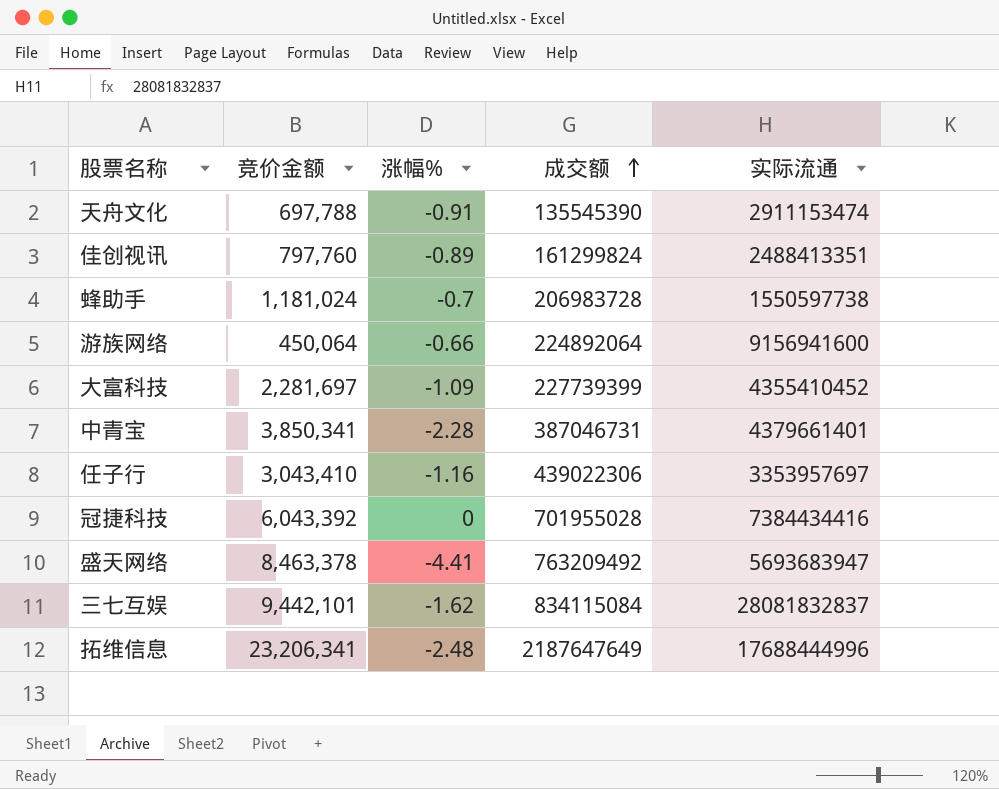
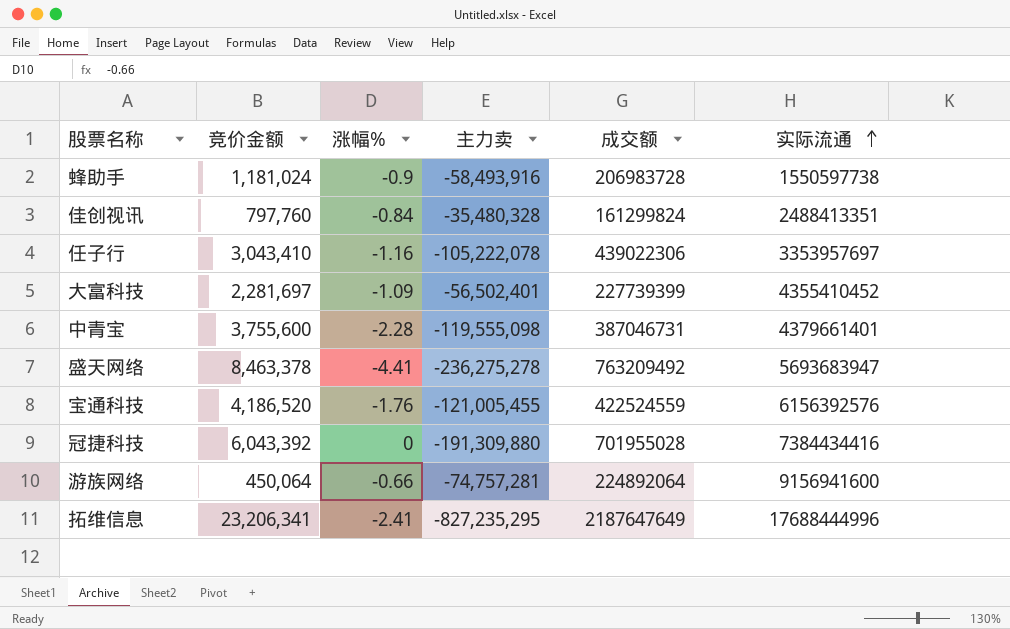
row order: 成交额 ascending -> 实际流通 ascending
column 主力卖 | position: none -> 4
row 天舟文化: 697,788 | -0.91 | 135545390 | 2911153474 -> none
row 三七互娱: 9,442,101 | -1.62 | 834115084 | 28081832837 -> none
蜂助手 | 涨幅%: -0.7 -> -0.9
佳创视讯 | 涨幅%: -0.89 -> -0.84
中青宝 | 竞价金额: 3,850,341 -> 3,755,600
row 宝通科技: none -> 4,186,520 | -1.76 | -121,005,455 | 422524559 | 6156392576
拓维信息 | 涨幅%: -2.48 -> -2.41

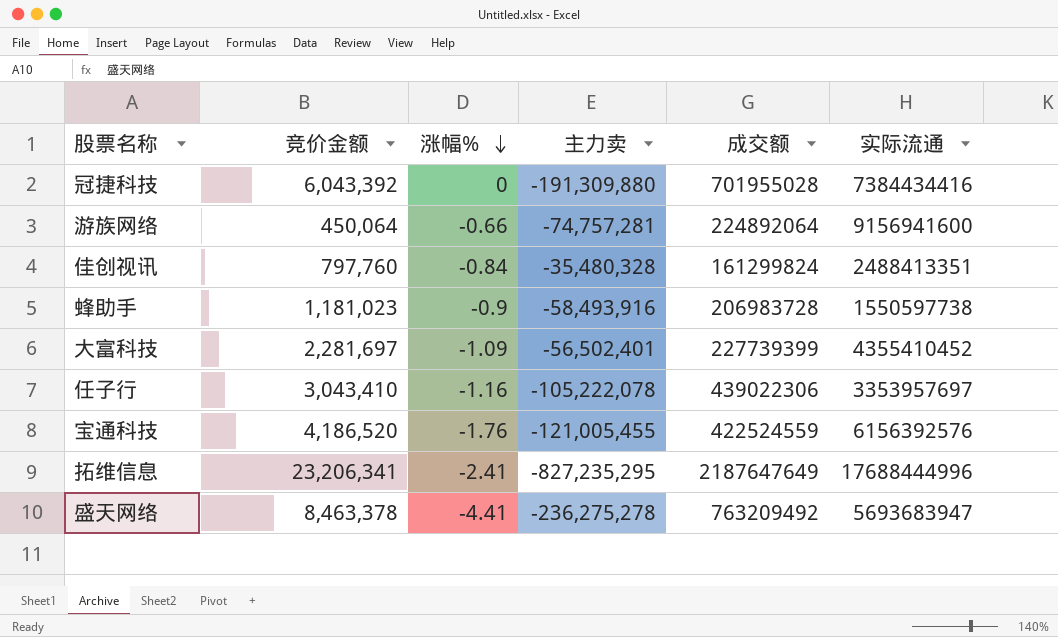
row order: 实际流通 ascending -> 涨幅% descending
row 中青宝: 3,755,600 | -2.28 | -119,555,098 | 387046731 | 4379661401 -> none
蜂助手 | 竞价金额: 1,181,024 -> 1,181,023

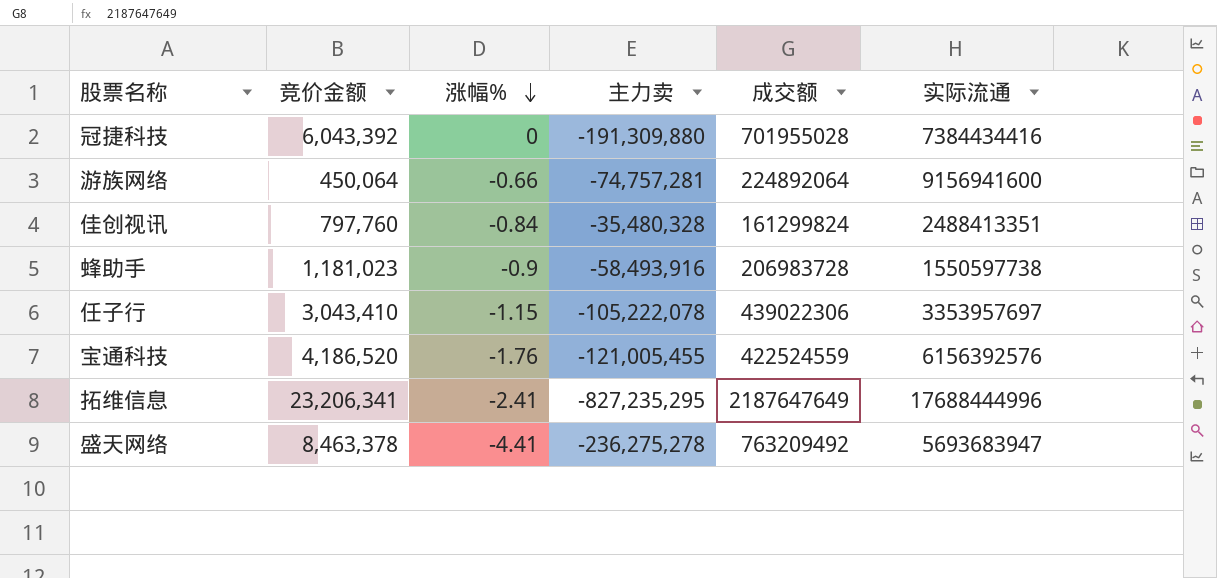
row 大富科技: 2,281,697 | -1.09 | -56,502,401 | 227739399 | 4355410452 -> none
任子行 | 涨幅%: -1.16 -> -1.15

